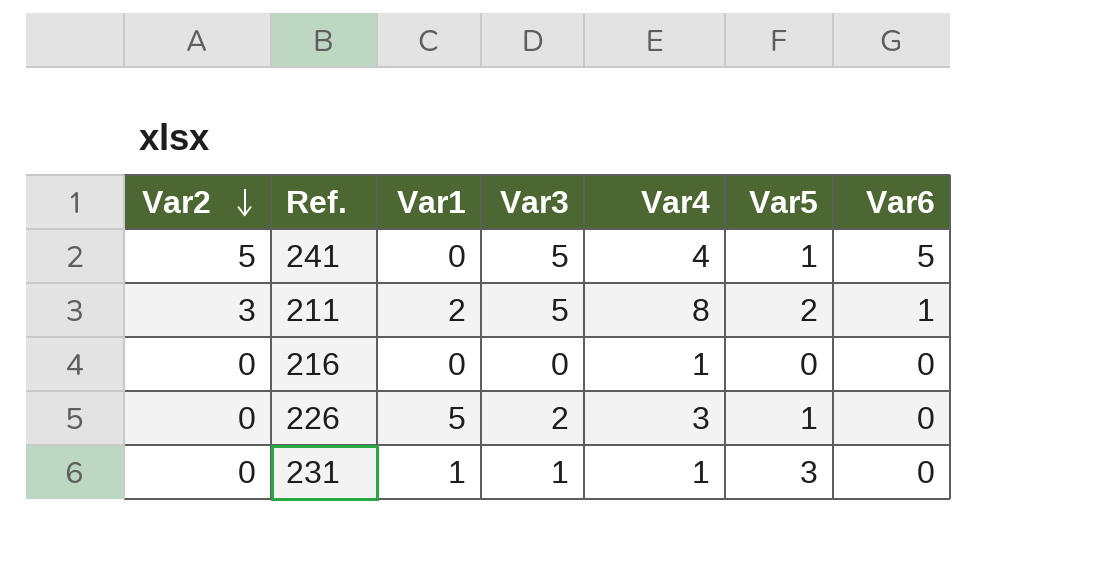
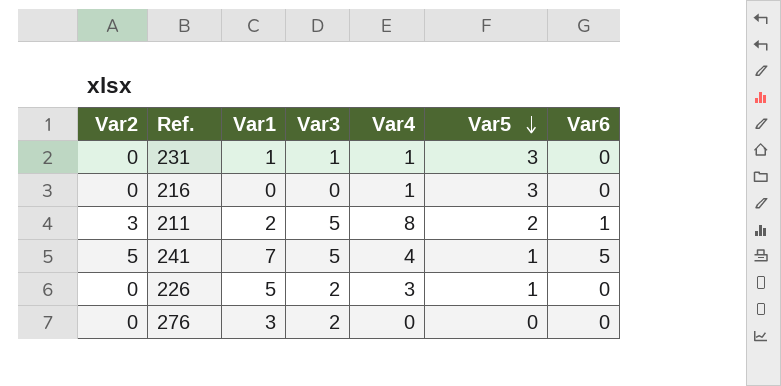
row order: Var2 descending -> Var5 descending
216 | Var5: 0 -> 3
241 | Var1: 0 -> 7
row 276: none -> 0 | 3 | 2 | 0 | 0 | 0

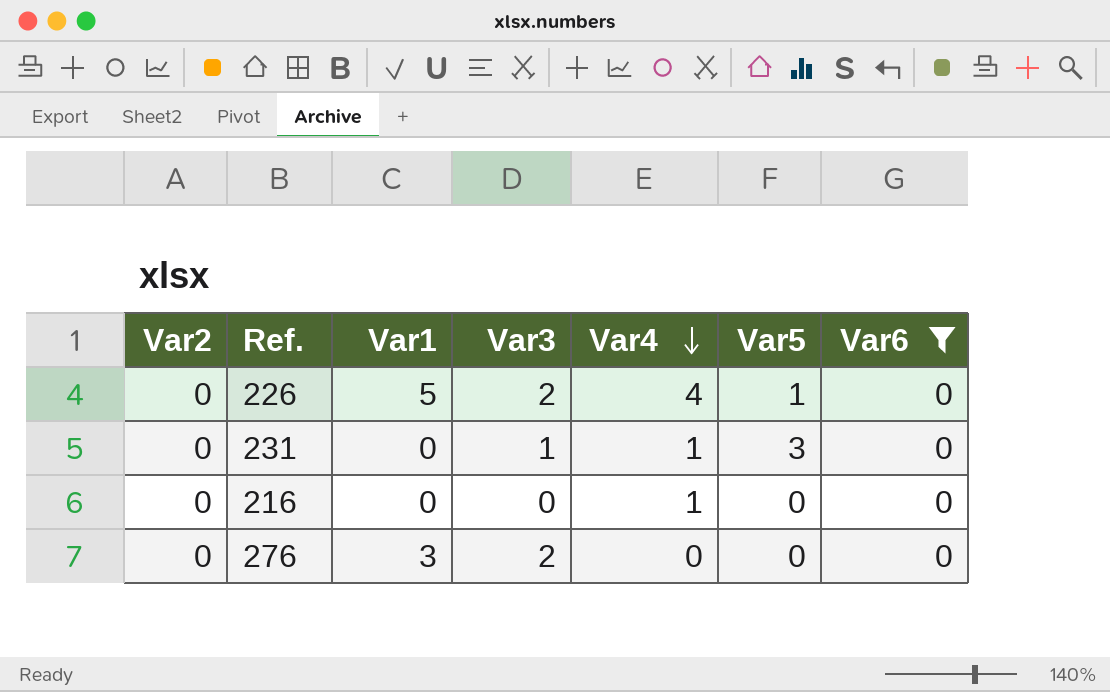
filter: none -> Var6 = 0
row order: Var5 descending -> Var4 descending
226 | Var4: 3 -> 4
231 | Var1: 1 -> 0
216 | Var5: 3 -> 0

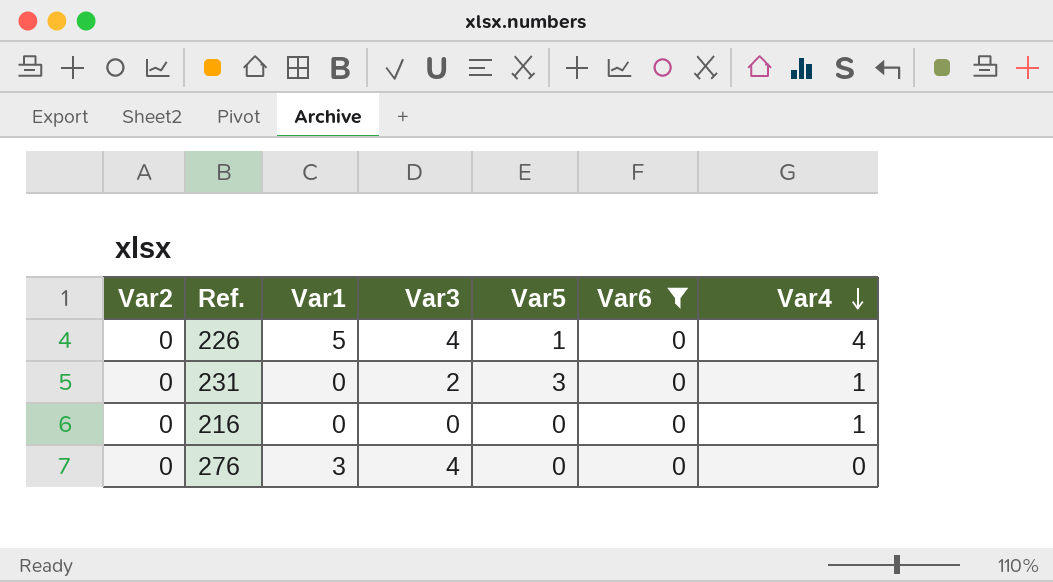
column Var4 | position: 5 -> 7
226 | Var3: 2 -> 4
231 | Var3: 1 -> 2
276 | Var3: 2 -> 4

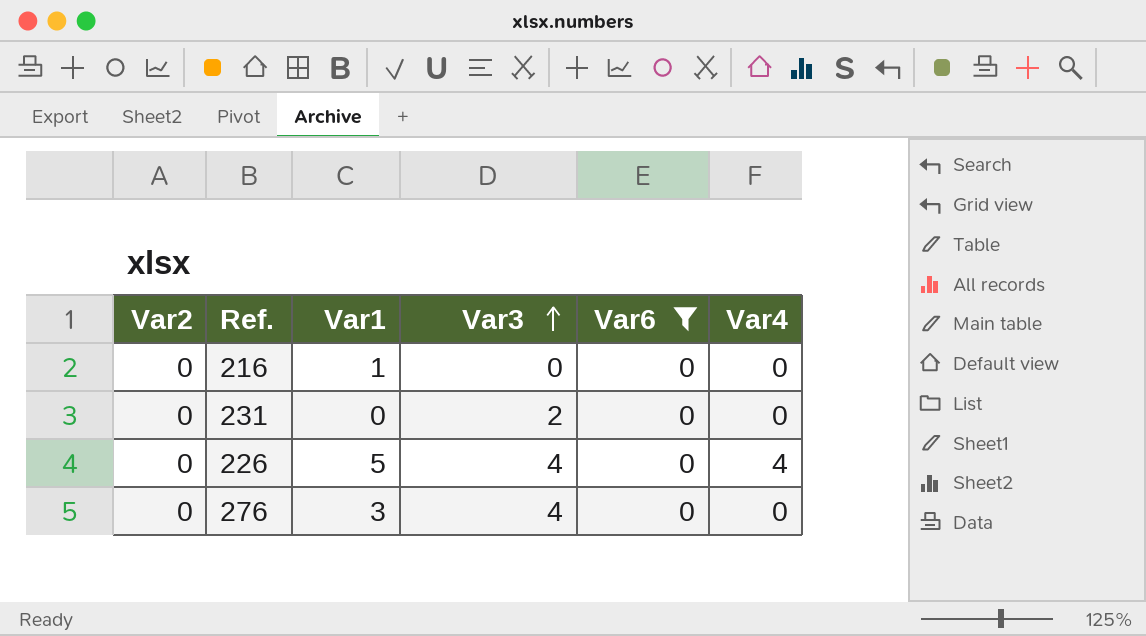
row order: Var4 descending -> Var3 ascending
column Var5 | position: 5 -> none
216 | Var1: 0 -> 1
216 | Var4: 1 -> 0
231 | Var4: 1 -> 0

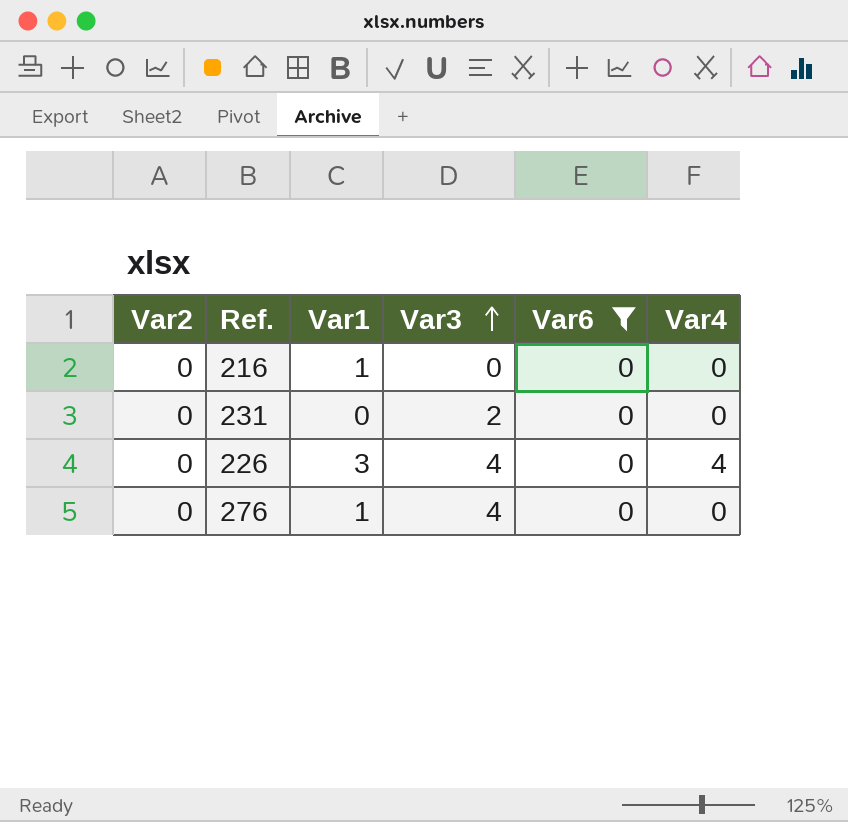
226 | Var1: 5 -> 3
276 | Var1: 3 -> 1

